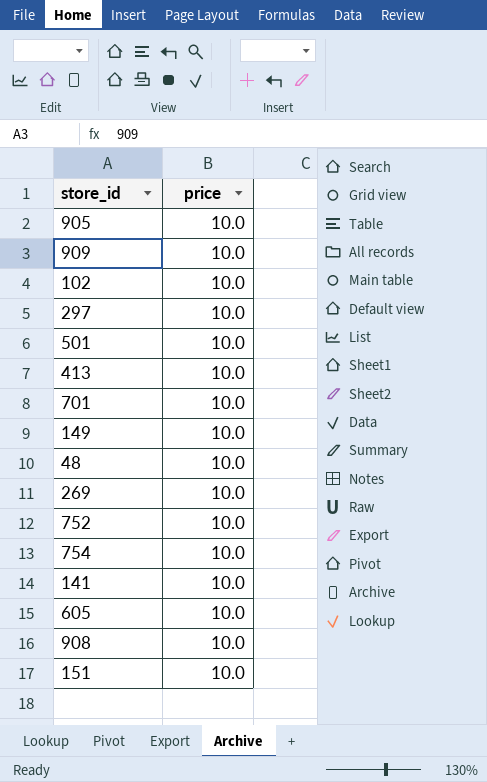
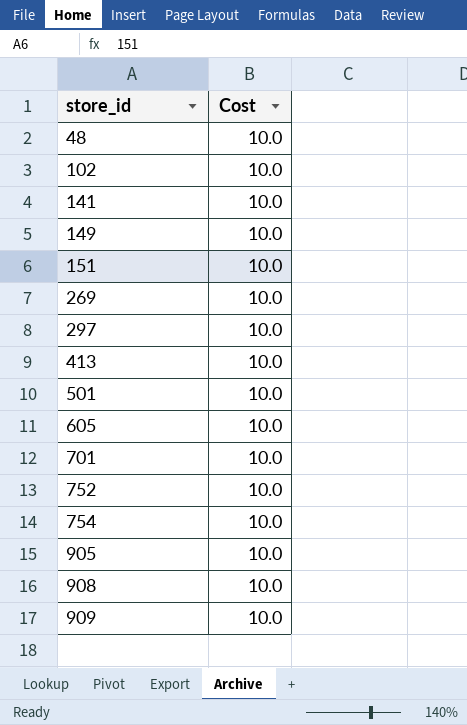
row order: none -> store_id ascending
column name: price -> Cost

